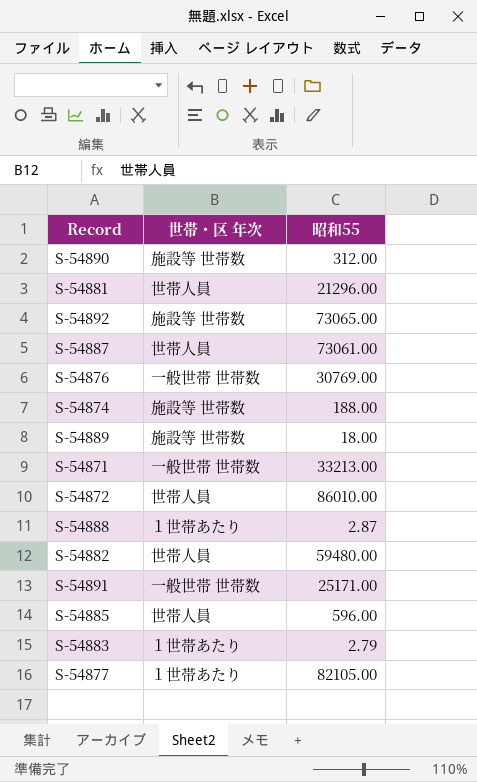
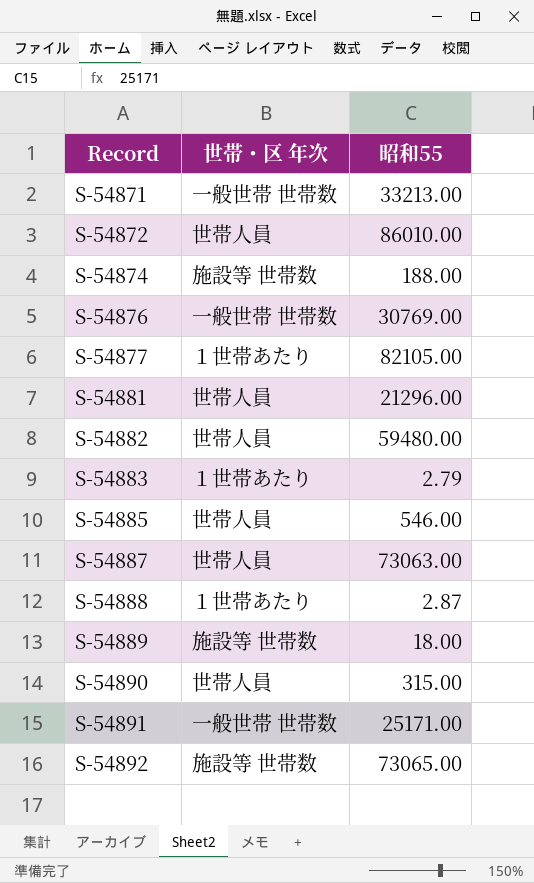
row order: none -> Record ascending
S-54885 | 昭和55: 596.00 -> 546.00
S-54887 | 昭和55: 73061.00 -> 73063.00
S-54890 | 世帯・区 年次: 施設等 世帯数 -> 世帯人員
S-54890 | 昭和55: 312.00 -> 315.00

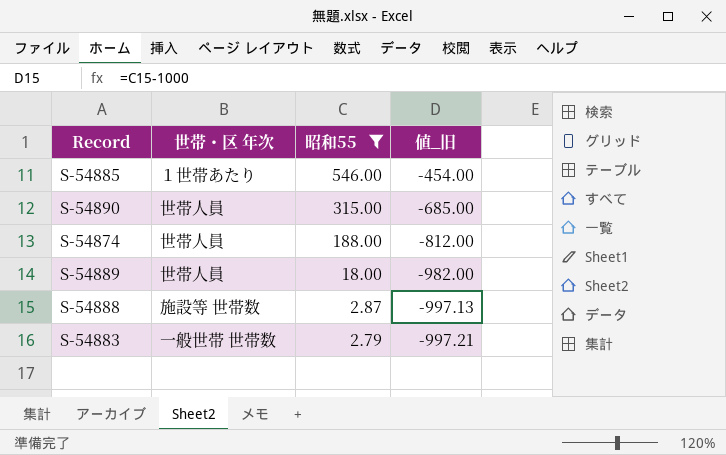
filter: none -> 昭和55 <= 546.00
row order: Record ascending -> 昭和55 descending
column 値_旧 | formula: none -> [昭和55] - 1000
S-54885 | 世帯・区 年次: 世帯人員 -> １世帯あたり
S-54874 | 世帯・区 年次: 施設等 世帯数 -> 世帯人員
S-54889 | 世帯・区 年次: 施設等 世帯数 -> 世帯人員
S-54888 | 世帯・区 年次: １世帯あたり -> 施設等 世帯数
S-54883 | 世帯・区 年次: １世帯あたり -> 一般世帯 世帯数

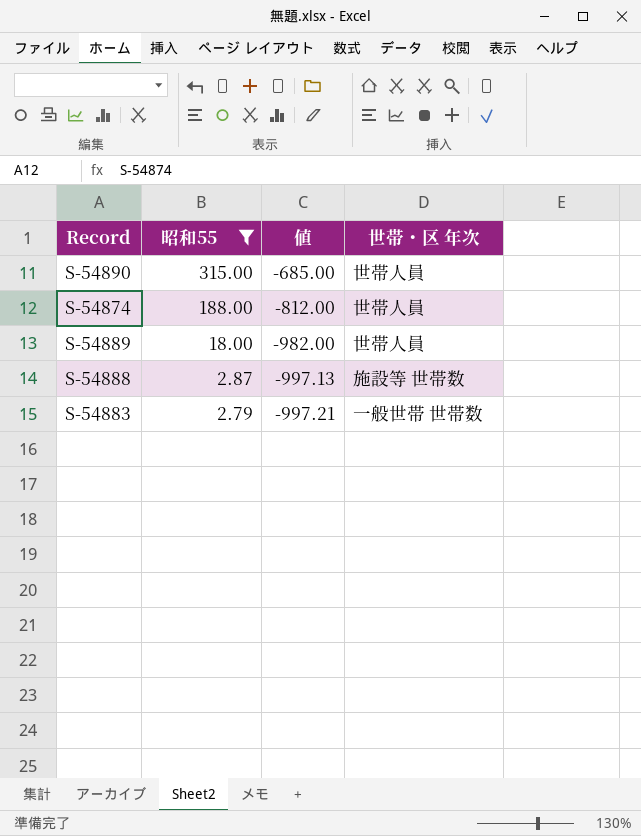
column name: 値_旧 -> 値
column 世帯・区 年次 | position: 2 -> 4
row S-54885: １世帯あたり | 546.00 | -454.00 -> none

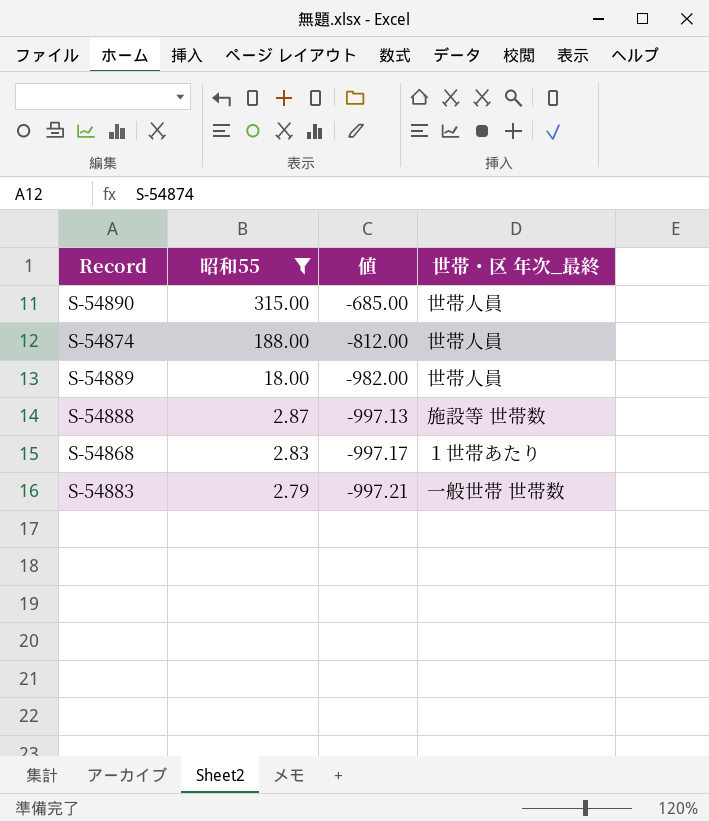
column name: 世帯・区 年次 -> 世帯・区 年次_最終
row S-54868: none -> 2.83 | -997.17 | １世帯あたり

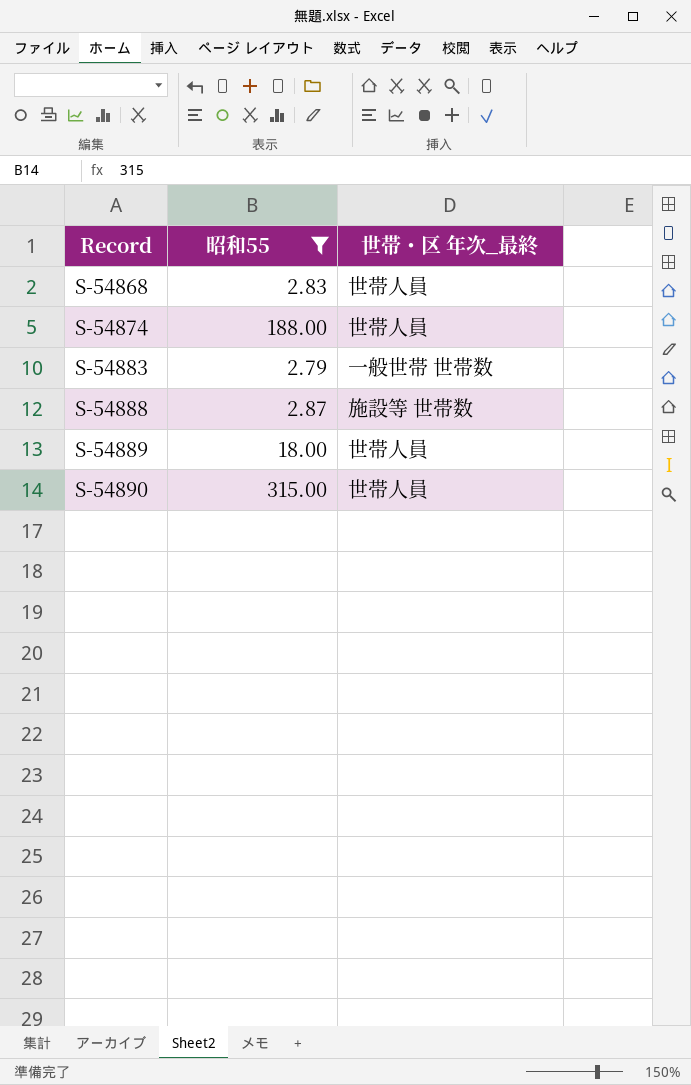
row order: 昭和55 descending -> Record ascending
column 値 | formula: [昭和55] - 1000 -> none
S-54868 | 世帯・区 年次_最終: １世帯あたり -> 世帯人員

